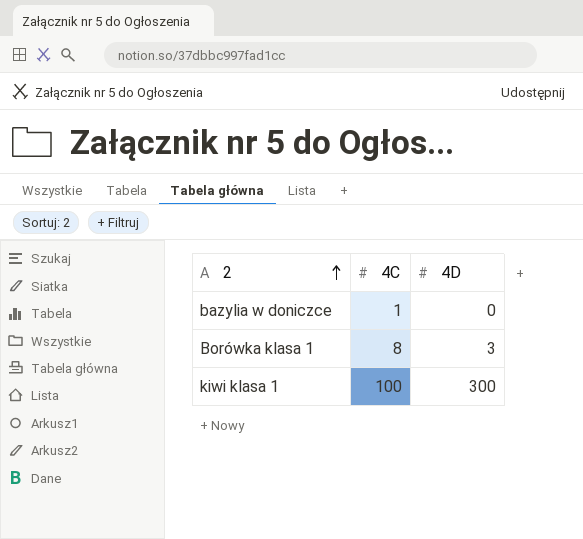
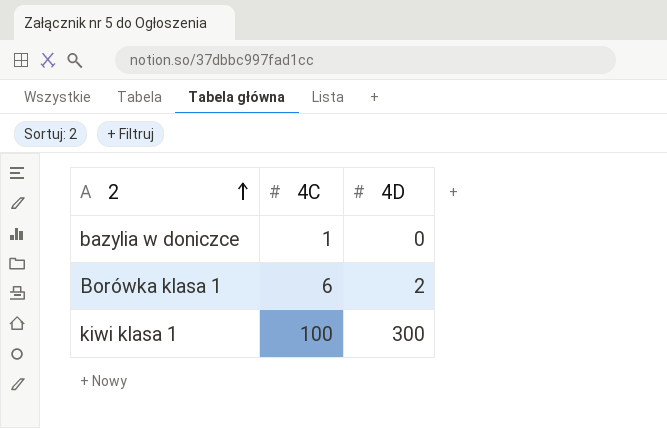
Borówka klasa 1 | 4C: 8 -> 6
Borówka klasa 1 | 4D: 3 -> 2

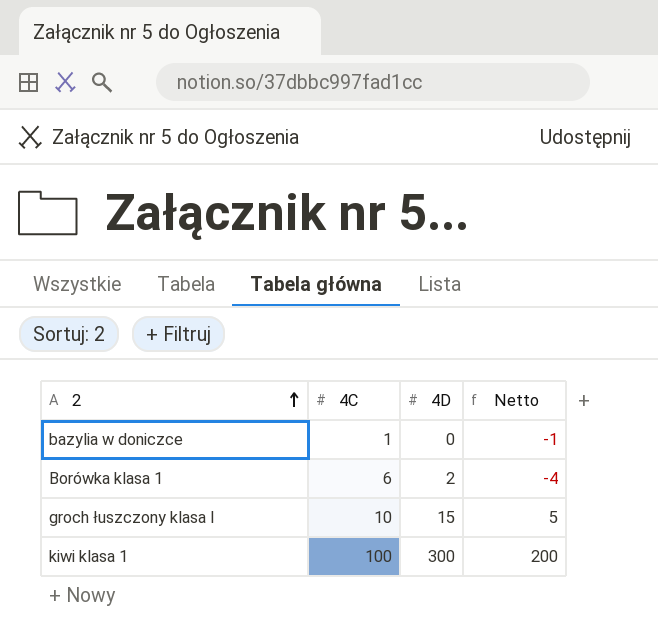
column Netto | formula: none -> [4D] - [4C]
row groch łuszczony klasa I: none -> 10 | 15 | 5

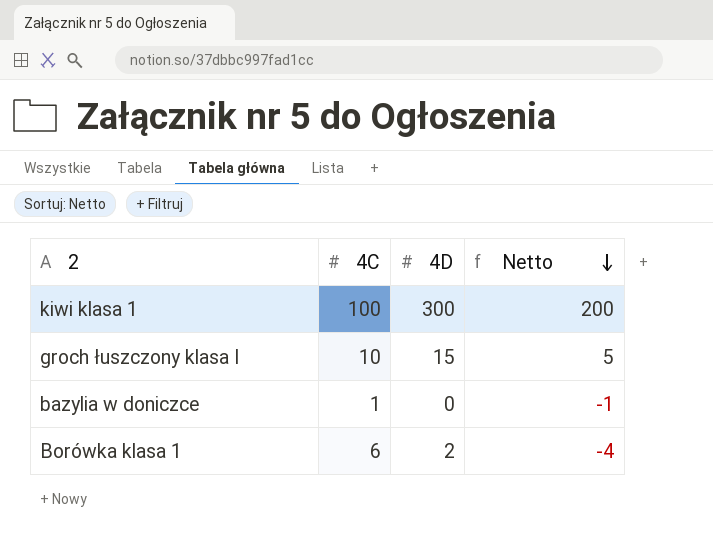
row order: 2 ascending -> Netto descending

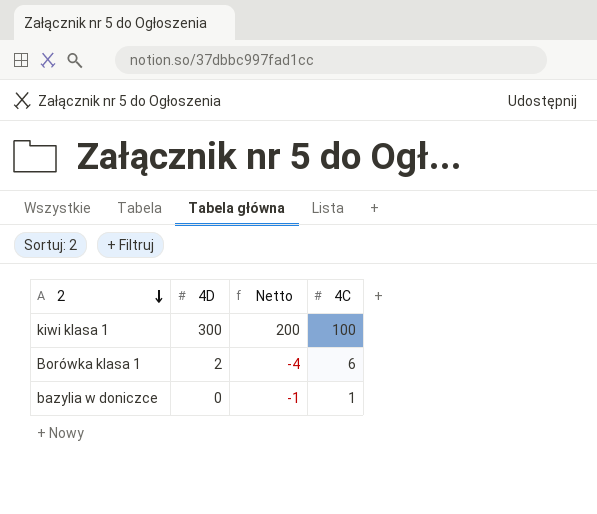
row order: Netto descending -> 2 descending
column 4C | position: 2 -> 4
row groch łuszczony klasa I: 10 | 15 | 5 -> none

